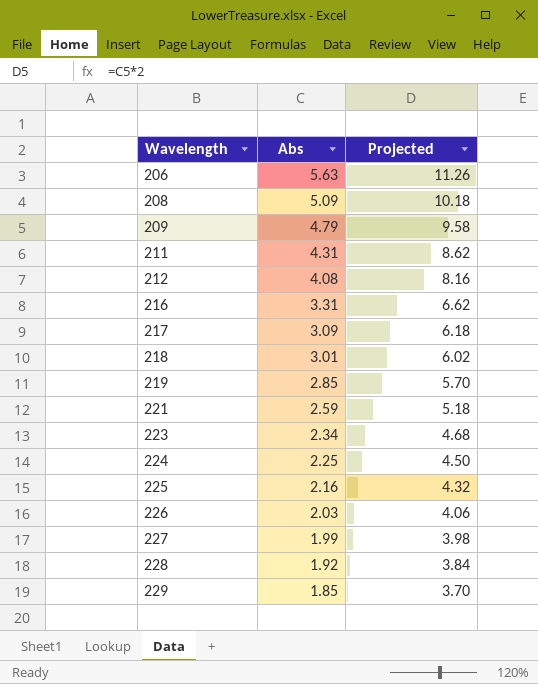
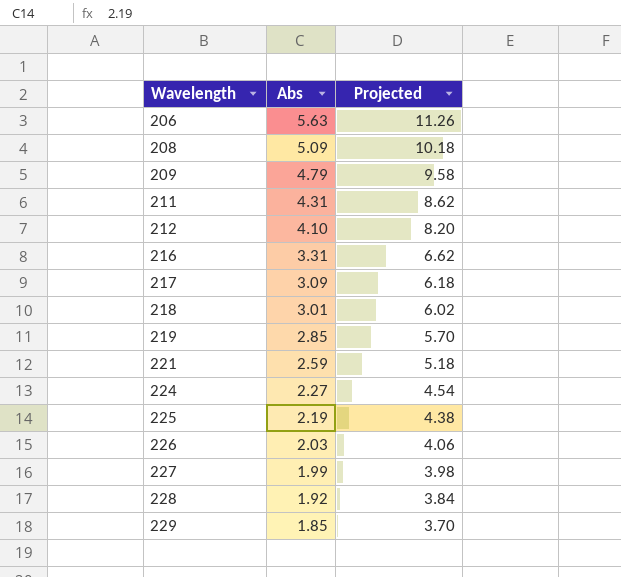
row 223: 2.34 | 4.68 -> none
212 | Abs: 4.08 -> 4.10
212 | Projected: 8.16 -> 8.20
224 | Abs: 2.25 -> 2.27
224 | Projected: 4.50 -> 4.54
225 | Abs: 2.16 -> 2.19
225 | Projected: 4.32 -> 4.38

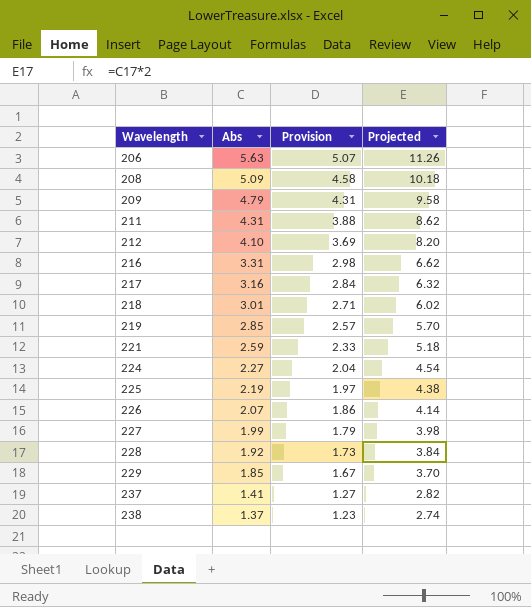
column Provision | formula: none -> [Abs] * 0.9
217 | Abs: 3.09 -> 3.16
217 | Projected: 6.18 -> 6.32
226 | Abs: 2.03 -> 2.07
226 | Projected: 4.06 -> 4.14
row 237: none -> 1.41 | 1.27 | 2.82
row 238: none -> 1.37 | 1.23 | 2.74

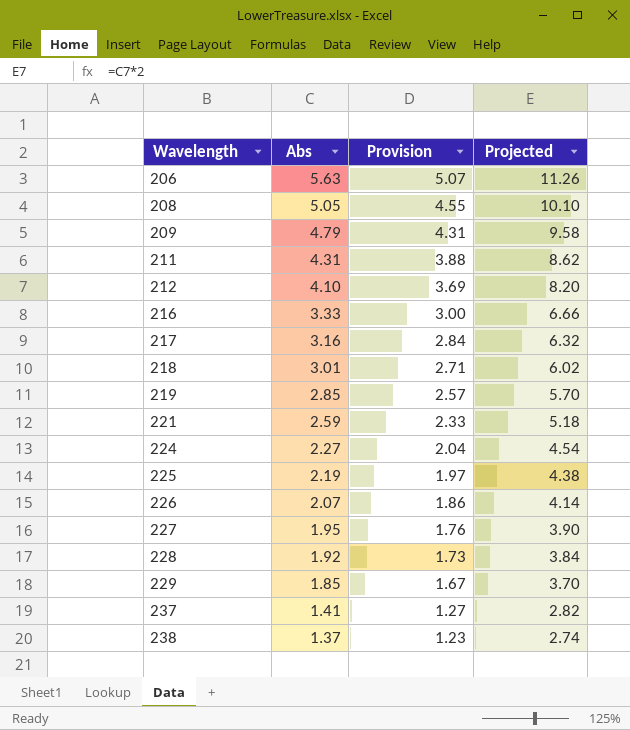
208 | Abs: 5.09 -> 5.05
208 | Provision: 4.58 -> 4.55
208 | Projected: 10.18 -> 10.10
216 | Abs: 3.31 -> 3.33
216 | Provision: 2.98 -> 3.00
216 | Projected: 6.62 -> 6.66
227 | Abs: 1.99 -> 1.95
227 | Provision: 1.79 -> 1.76
227 | Projected: 3.98 -> 3.90

